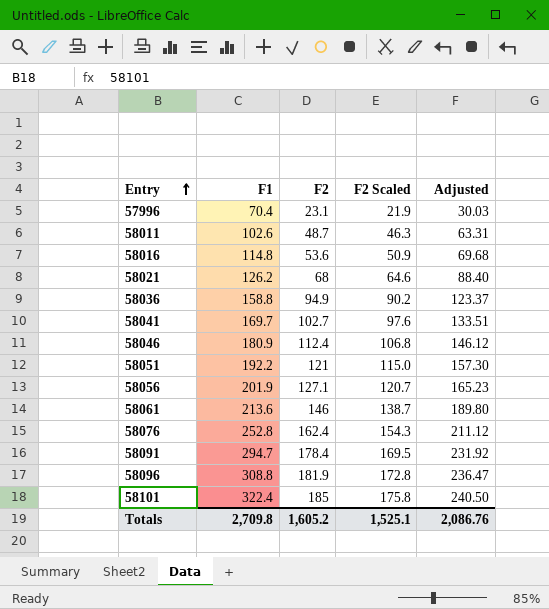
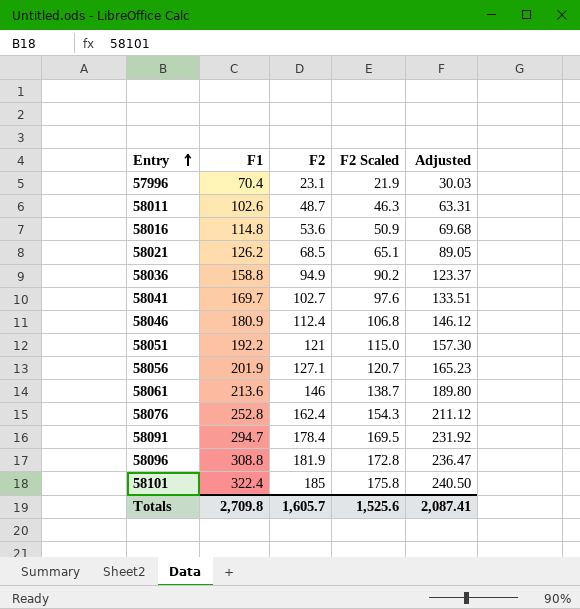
58021 | F2: 68 -> 68.5
58021 | F2 Scaled: 64.6 -> 65.1
58021 | Adjusted: 88.40 -> 89.05
Totals | F2: 1,605.2 -> 1,605.7
Totals | F2 Scaled: 1,525.1 -> 1,525.6
Totals | Adjusted: 2,086.76 -> 2,087.41

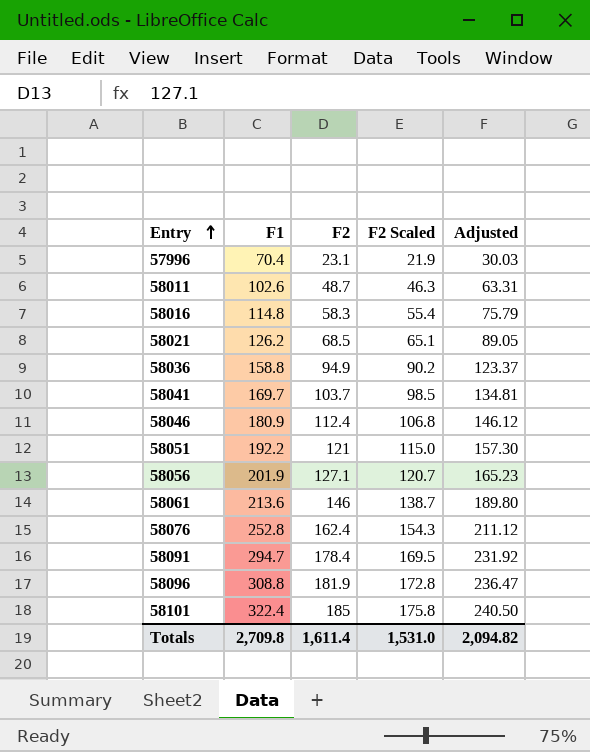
58016 | F2: 53.6 -> 58.3
58016 | F2 Scaled: 50.9 -> 55.4
58016 | Adjusted: 69.68 -> 75.79
58041 | F2: 102.7 -> 103.7
58041 | F2 Scaled: 97.6 -> 98.5
58041 | Adjusted: 133.51 -> 134.81
Totals | F2: 1,605.7 -> 1,611.4
Totals | F2 Scaled: 1,525.6 -> 1,531.0
Totals | Adjusted: 2,087.41 -> 2,094.82

